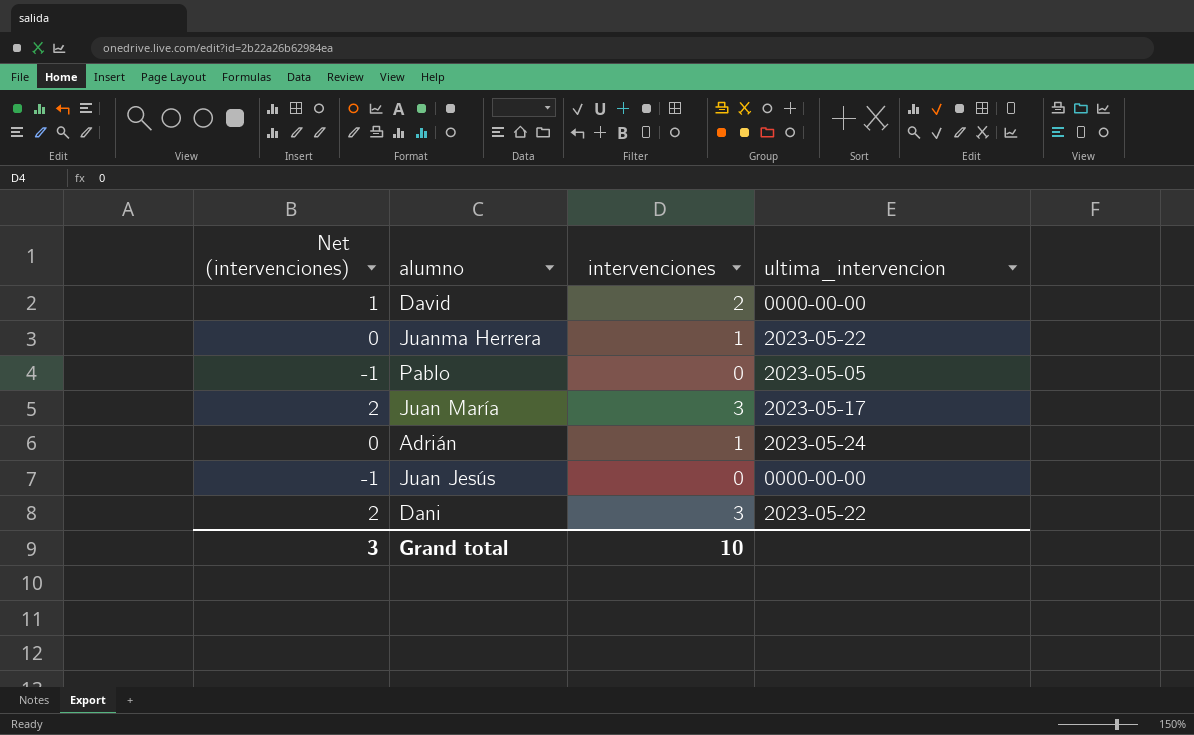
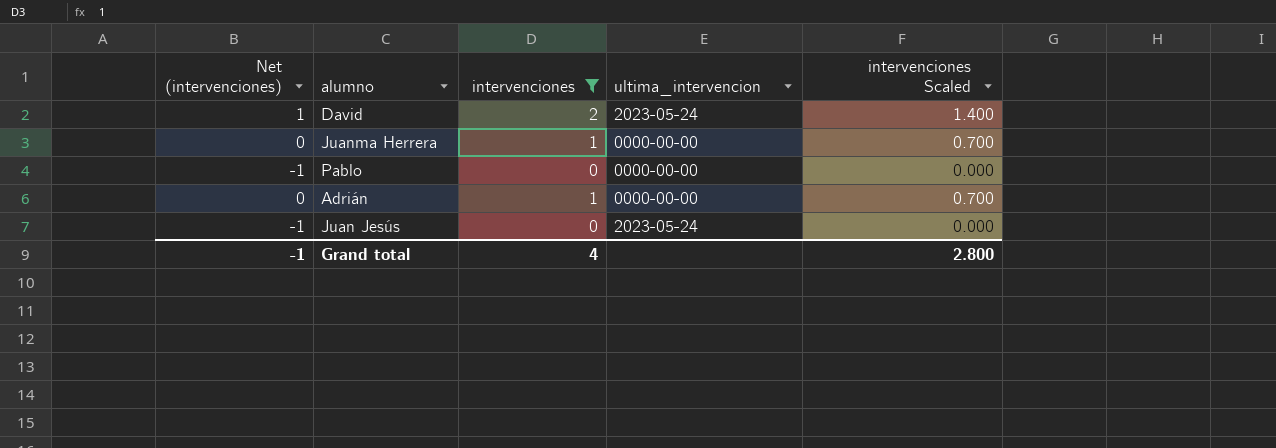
filter: none -> intervenciones != 3
column intervenciones Scaled | formula: none -> [intervenciones] * 0.7
David | ultima_intervencion: 0000-00-00 -> 2023-05-24
Juanma Herrera | ultima_intervencion: 2023-05-22 -> 0000-00-00
Pablo | ultima_intervencion: 2023-05-05 -> 0000-00-00
Adrián | ultima_intervencion: 2023-05-24 -> 0000-00-00
Juan Jesús | ultima_intervencion: 0000-00-00 -> 2023-05-24
Grand total | Net (intervenciones): 3 -> -1
Grand total | intervenciones: 10 -> 4

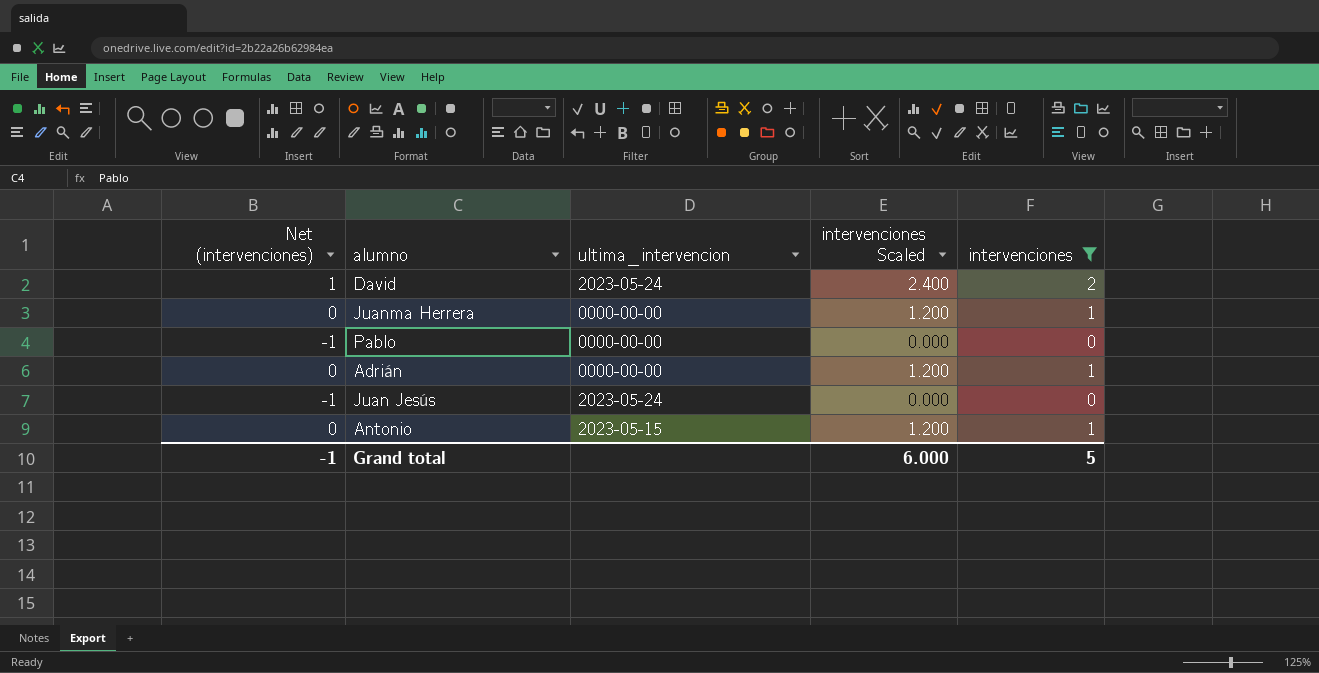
column intervenciones Scaled | formula: [intervenciones] * 0.7 -> [intervenciones] * 1.2
column intervenciones | position: 3 -> 5
row Antonio: none -> 0 | 2023-05-15 | 1.200 | 1
Grand total | intervenciones Scaled: 2.800 -> 6.000
Grand total | intervenciones: 4 -> 5

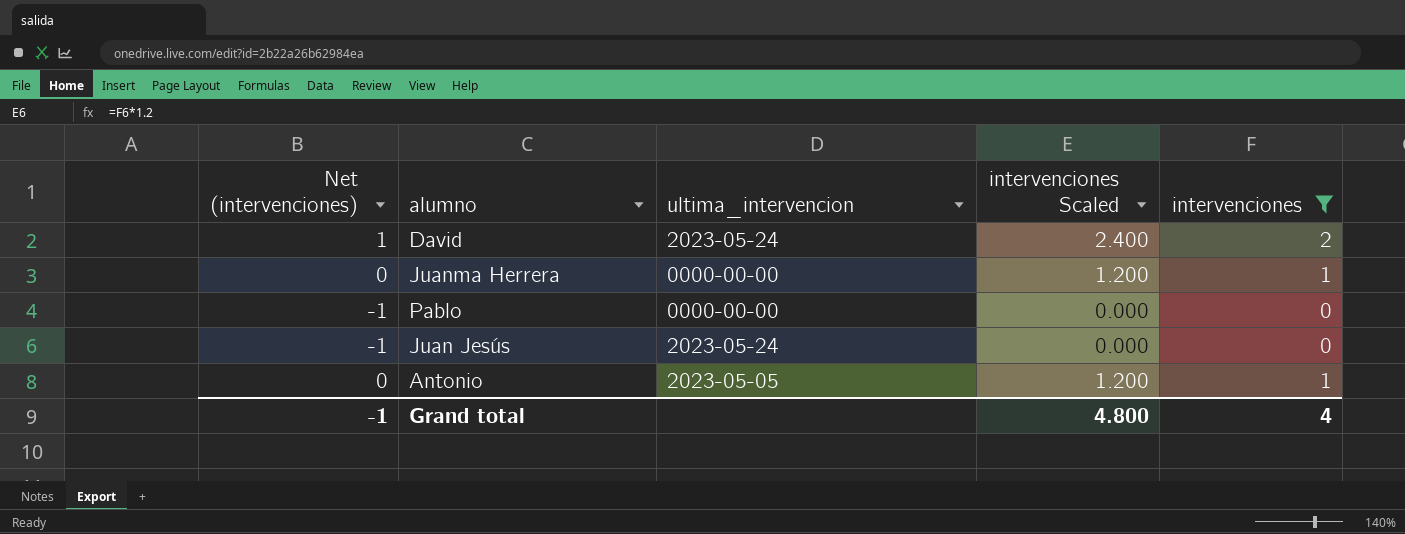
row Adrián: 0 | 0000-00-00 | 1.200 | 1 -> none
Antonio | ultima_intervencion: 2023-05-15 -> 2023-05-05
Grand total | intervenciones Scaled: 6.000 -> 4.800
Grand total | intervenciones: 5 -> 4

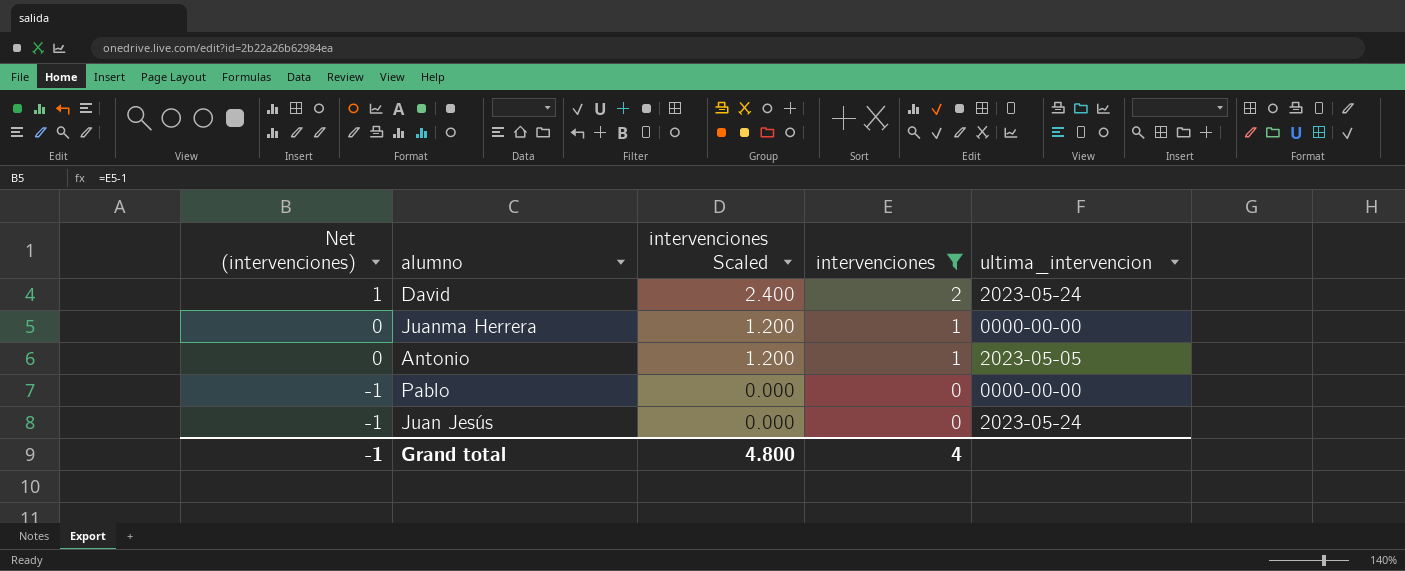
row order: none -> Net (intervenciones) descending
column ultima_intervencion | position: 3 -> 5

